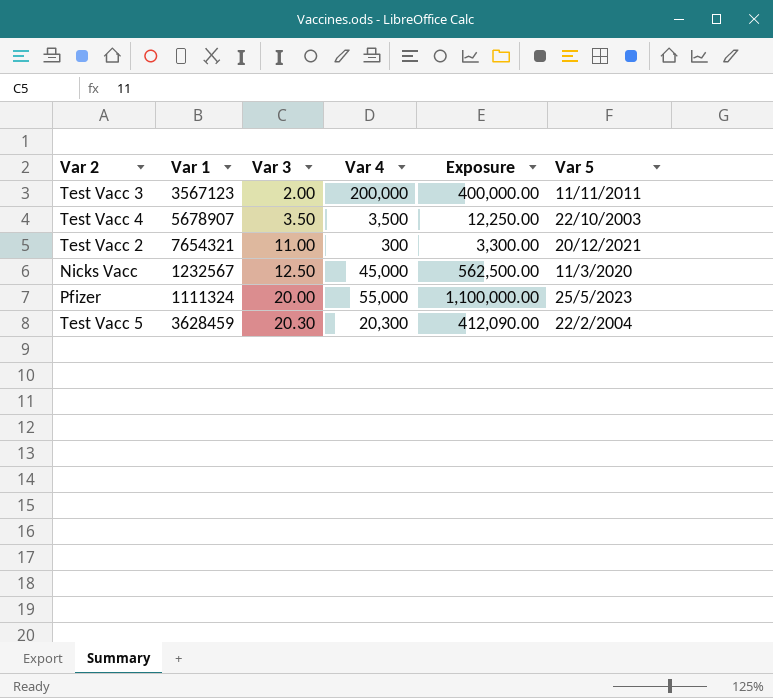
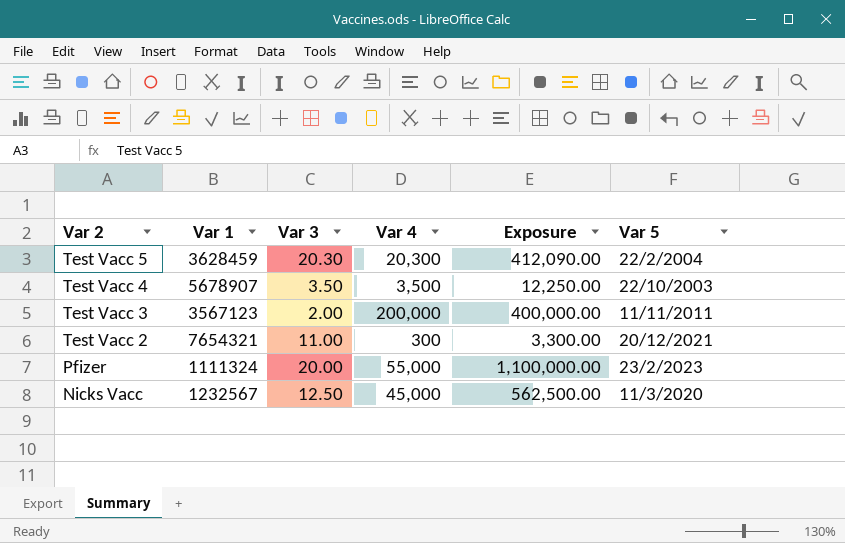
row order: Var 3 ascending -> Var 2 descending
Pfizer | Var 5: 25/5/2023 -> 23/2/2023

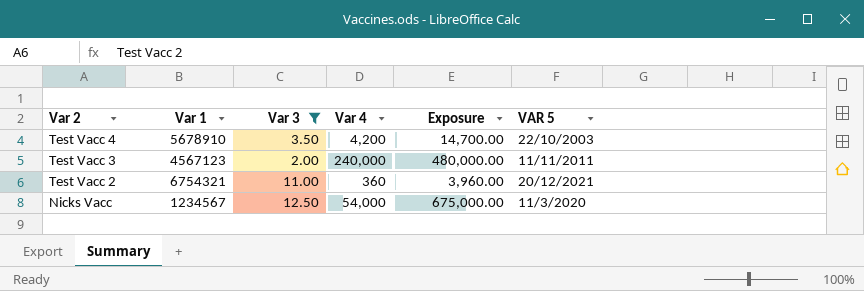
filter: none -> Var 3 <= 12.50
column name: Var 5 -> VAR 5
Test Vacc 4 | Var 1: 5678907 -> 5678910
Test Vacc 4 | Var 4: 3,500 -> 4,200
Test Vacc 4 | Exposure: 12,250.00 -> 14,700.00
Test Vacc 3 | Var 1: 3567123 -> 4567123
Test Vacc 3 | Var 4: 200,000 -> 240,000
Test Vacc 3 | Exposure: 400,000.00 -> 480,000.00
Test Vacc 2 | Var 1: 7654321 -> 6754321
Test Vacc 2 | Var 4: 300 -> 360
Test Vacc 2 | Exposure: 3,300.00 -> 3,960.00
Nicks Vacc | Var 1: 1232567 -> 1234567
Nicks Vacc | Var 4: 45,000 -> 54,000
Nicks Vacc | Exposure: 562,500.00 -> 675,000.00

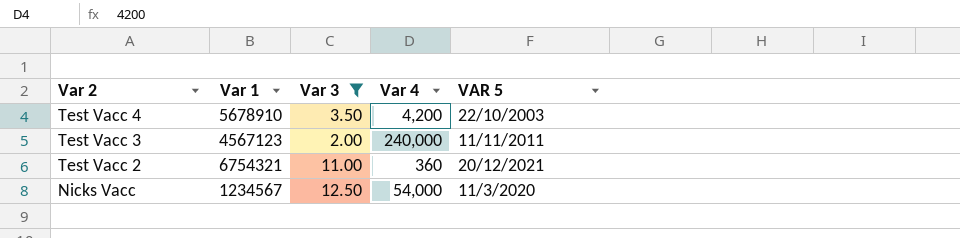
column Exposure | formula: [Var 3] * [Var 4] -> none

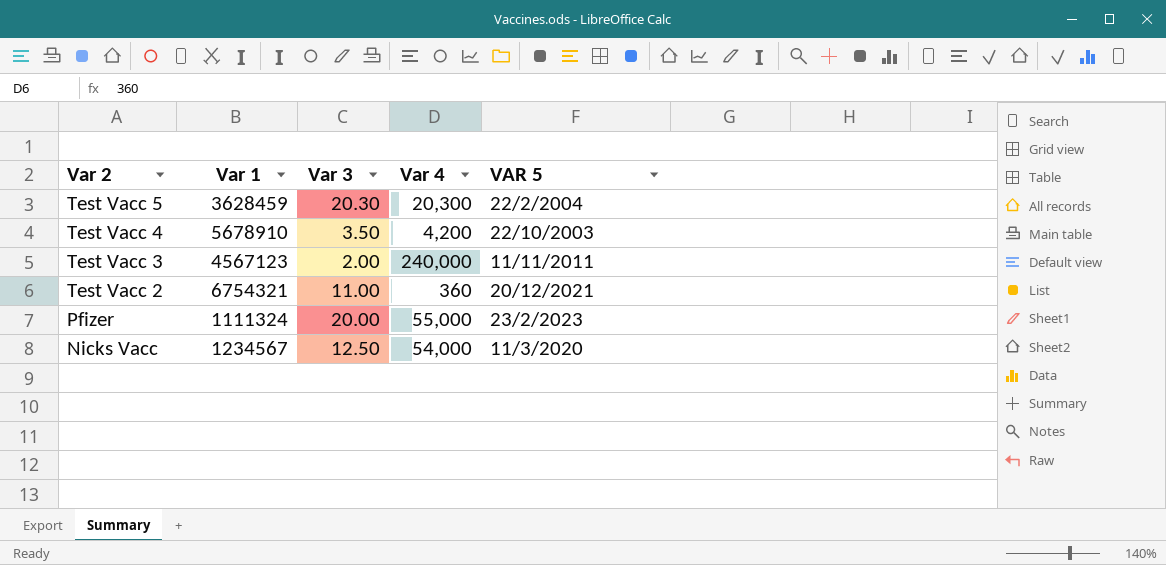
filter: Var 3 <= 12.50 -> none

